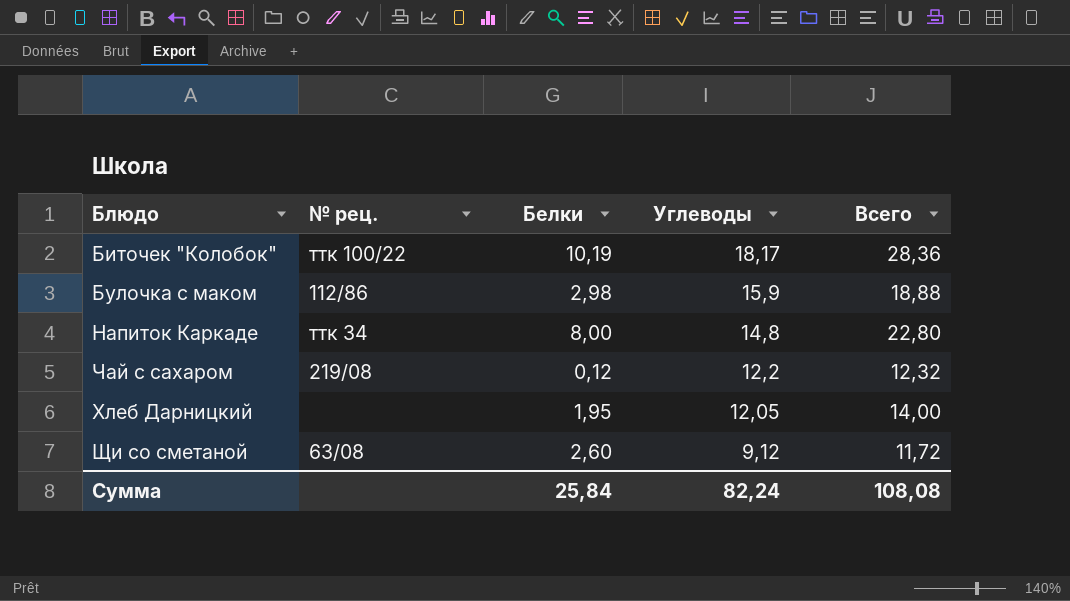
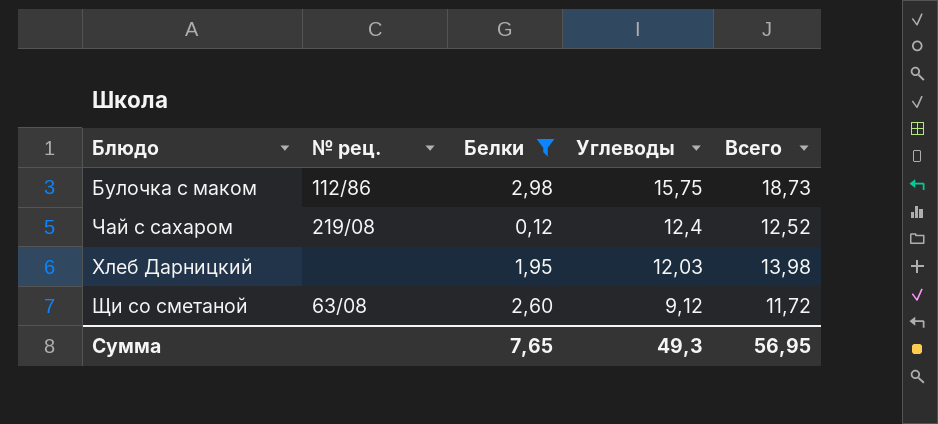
filter: none -> Белки <= 2,98
Булочка с маком | Углеводы: 15,9 -> 15,75
Булочка с маком | Всего: 18,88 -> 18,73
Чай с сахаром | Углеводы: 12,2 -> 12,4
Чай с сахаром | Всего: 12,32 -> 12,52
Хлеб Дарницкий | Углеводы: 12,05 -> 12,03
Хлеб Дарницкий | Всего: 14,00 -> 13,98
Сумма | Белки: 25,84 -> 7,65
Сумма | Углеводы: 82,24 -> 49,3
Сумма | Всего: 108,08 -> 56,95

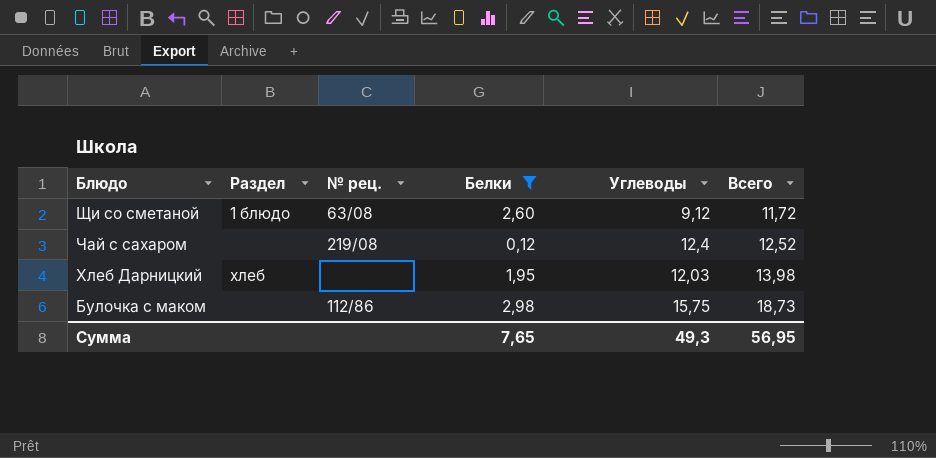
row order: Углеводы descending -> Блюдо descending
column Раздел | position: none -> 2

